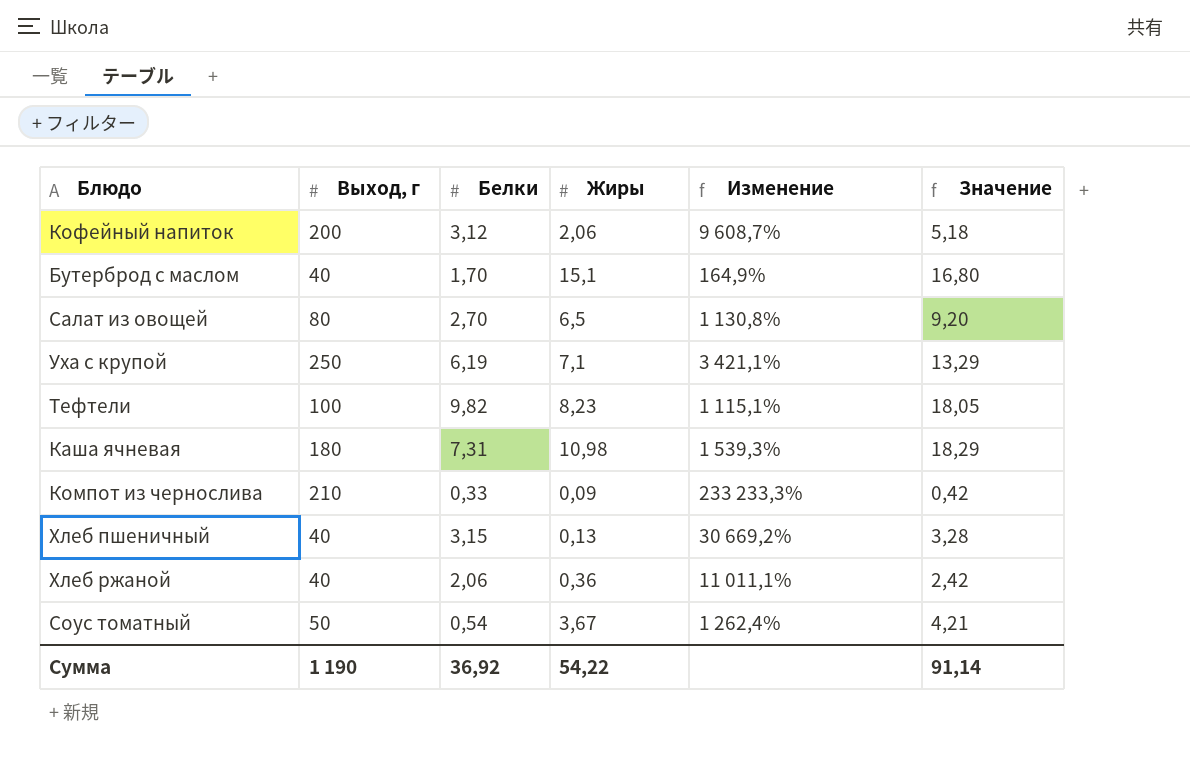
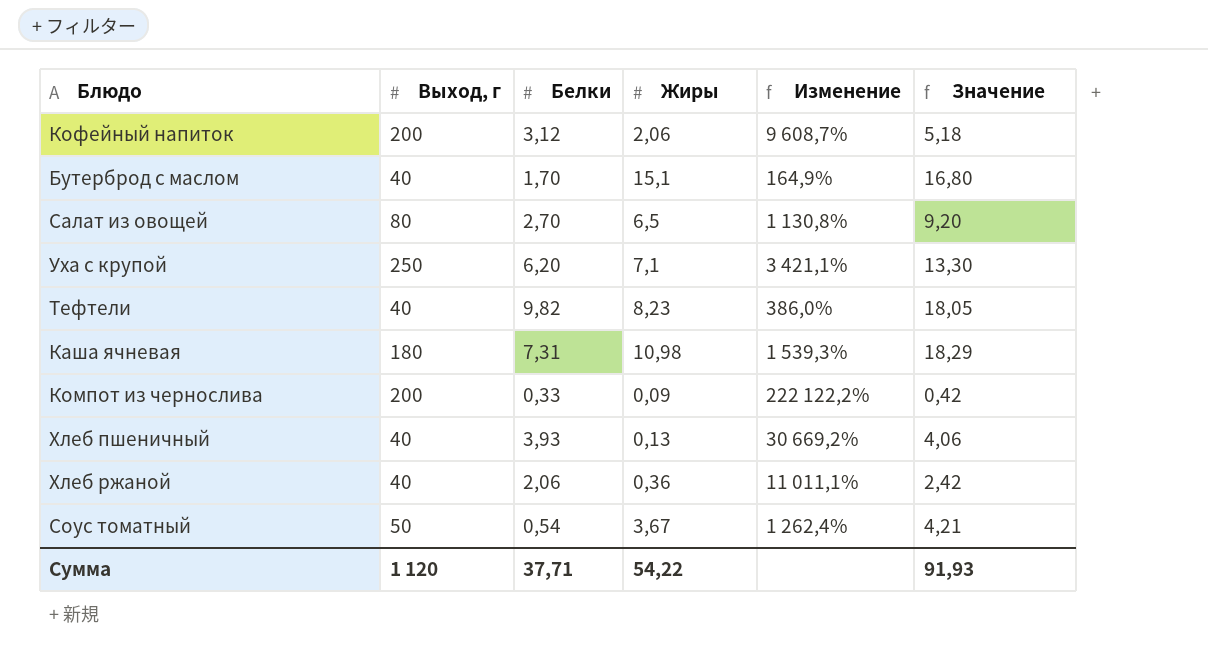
Уха с крупой | Белки: 6,19 -> 6,20
Уха с крупой | Значение: 13,29 -> 13,30
Тефтели | Выход, г: 100 -> 40
Тефтели | Изменение: 1 115,1% -> 386,0%
Компот из чернослива | Выход, г: 210 -> 200
Компот из чернослива | Изменение: 233 233,3% -> 222 122,2%
Хлеб пшеничный | Белки: 3,15 -> 3,93
Хлеб пшеничный | Значение: 3,28 -> 4,06
Сумма | Выход, г: 1 190 -> 1 120
Сумма | Белки: 36,92 -> 37,71
Сумма | Значение: 91,14 -> 91,93

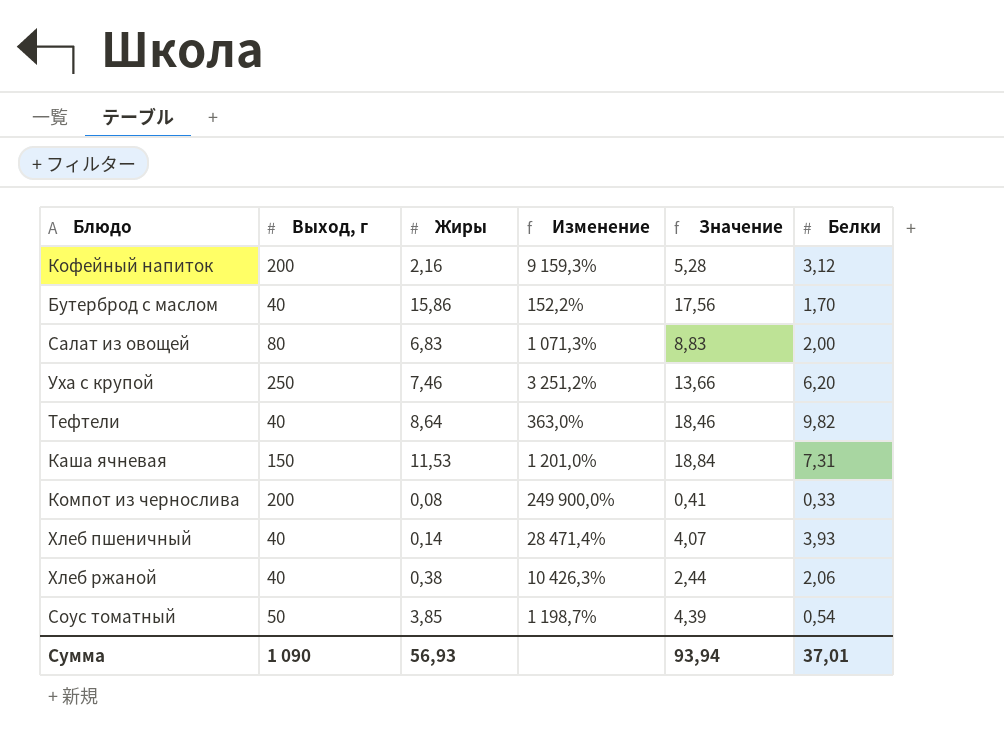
column Белки | position: 3 -> 6
Кофейный напиток | Жиры: 2,06 -> 2,16
Кофейный напиток | Изменение: 9 608,7% -> 9 159,3%
Кофейный напиток | Значение: 5,18 -> 5,28
Бутерброд с маслом | Жиры: 15,1 -> 15,86
Бутерброд с маслом | Изменение: 164,9% -> 152,2%
Бутерброд с маслом | Значение: 16,80 -> 17,56
Салат из овощей | Жиры: 6,5 -> 6,83
Салат из овощей | Изменение: 1 130,8% -> 1 071,3%
Салат из овощей | Значение: 9,20 -> 8,83
Салат из овощей | Белки: 2,70 -> 2,00
Уха с крупой | Жиры: 7,1 -> 7,46
Уха с крупой | Изменение: 3 421,1% -> 3 251,2%
Уха с крупой | Значение: 13,30 -> 13,66
Тефтели | Жиры: 8,23 -> 8,64
Тефтели | Изменение: 386,0% -> 363,0%
Тефтели | Значение: 18,05 -> 18,46
Каша ячневая | Выход, г: 180 -> 150
Каша ячневая | Жиры: 10,98 -> 11,53
Каша ячневая | Изменение: 1 539,3% -> 1 201,0%
Каша ячневая | Значение: 18,29 -> 18,84
Компот из чернослива | Жиры: 0,09 -> 0,08
Компот из чернослива | Изменение: 222 122,2% -> 249 900,0%
Компот из чернослива | Значение: 0,42 -> 0,41
Хлеб пшеничный | Жиры: 0,13 -> 0,14
Хлеб пшеничный | Изменение: 30 669,2% -> 28 471,4%
Хлеб пшеничный | Значение: 4,06 -> 4,07
Хлеб ржаной | Жиры: 0,36 -> 0,38
Хлеб ржаной | Изменение: 11 011,1% -> 10 426,3%
Хлеб ржаной | Значение: 2,42 -> 2,44
Соус томатный | Жиры: 3,67 -> 3,85
Соус томатный | Изменение: 1 262,4% -> 1 198,7%
Соус томатный | Значение: 4,21 -> 4,39
Сумма | Выход, г: 1 120 -> 1 090
Сумма | Жиры: 54,22 -> 56,93
Сумма | Значение: 91,93 -> 93,94
Сумма | Белки: 37,71 -> 37,01

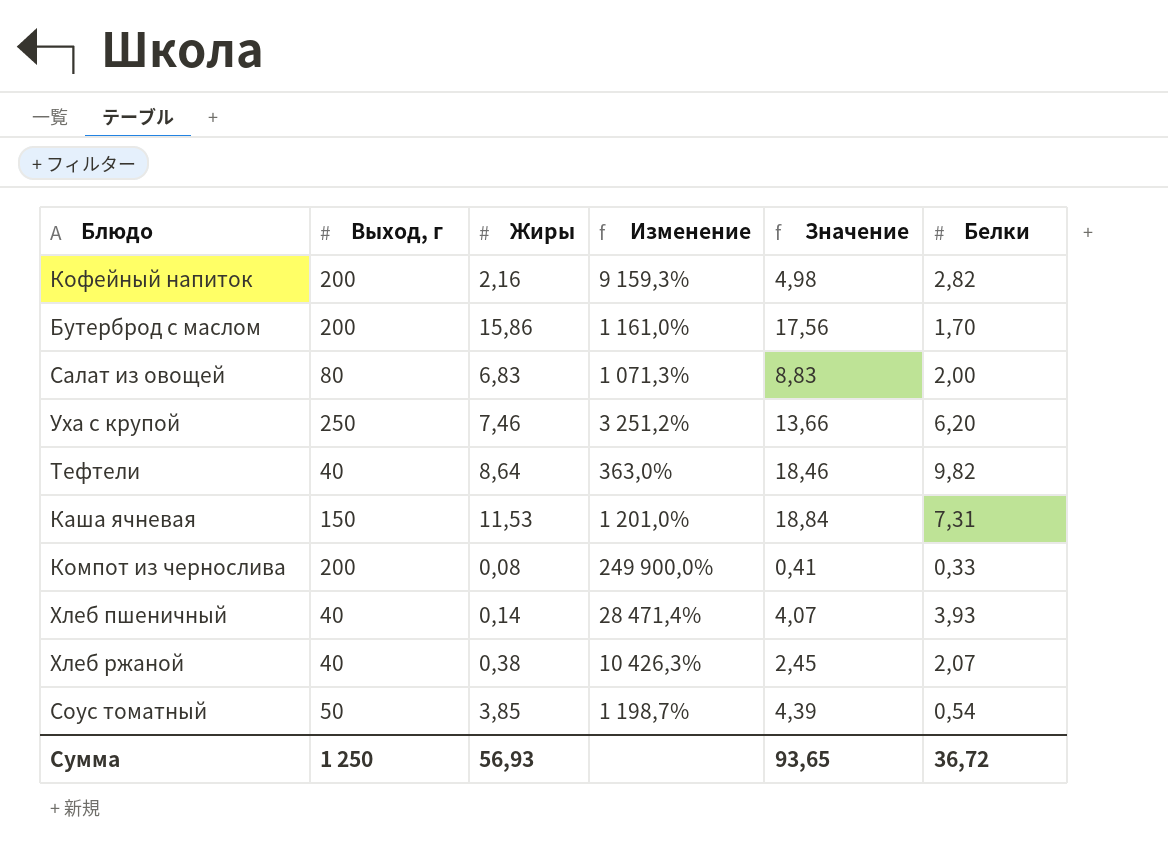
Кофейный напиток | Значение: 5,28 -> 4,98
Кофейный напиток | Белки: 3,12 -> 2,82
Бутерброд с маслом | Выход, г: 40 -> 200
Бутерброд с маслом | Изменение: 152,2% -> 1 161,0%
Хлеб ржаной | Значение: 2,44 -> 2,45
Хлеб ржаной | Белки: 2,06 -> 2,07
Сумма | Выход, г: 1 090 -> 1 250
Сумма | Значение: 93,94 -> 93,65
Сумма | Белки: 37,01 -> 36,72

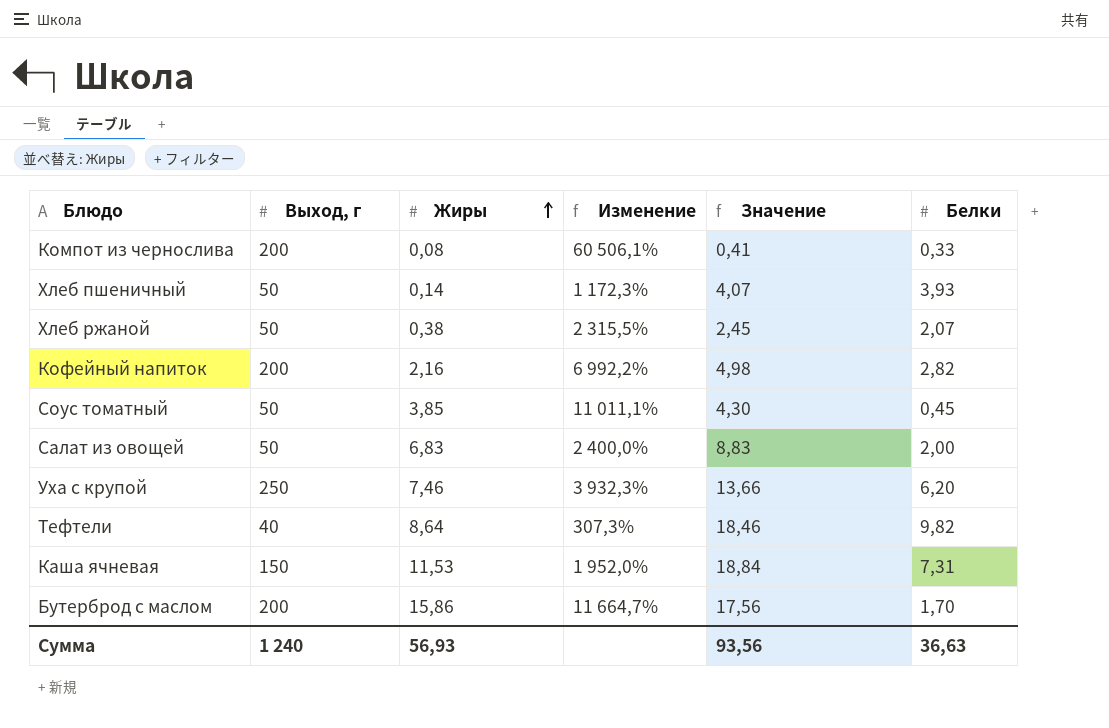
row order: none -> Жиры ascending
column Изменение | formula: ([Выход, г] - [Жиры]) / [Жиры] -> ([Выход, г] - [Белки]) / [Белки]
Хлеб пшеничный | Выход, г: 40 -> 50
Хлеб ржаной | Выход, г: 40 -> 50
Соус томатный | Значение: 4,39 -> 4,30
Соус томатный | Белки: 0,54 -> 0,45
Салат из овощей | Выход, г: 80 -> 50
Сумма | Выход, г: 1 250 -> 1 240
Сумма | Значение: 93,65 -> 93,56
Сумма | Белки: 36,72 -> 36,63

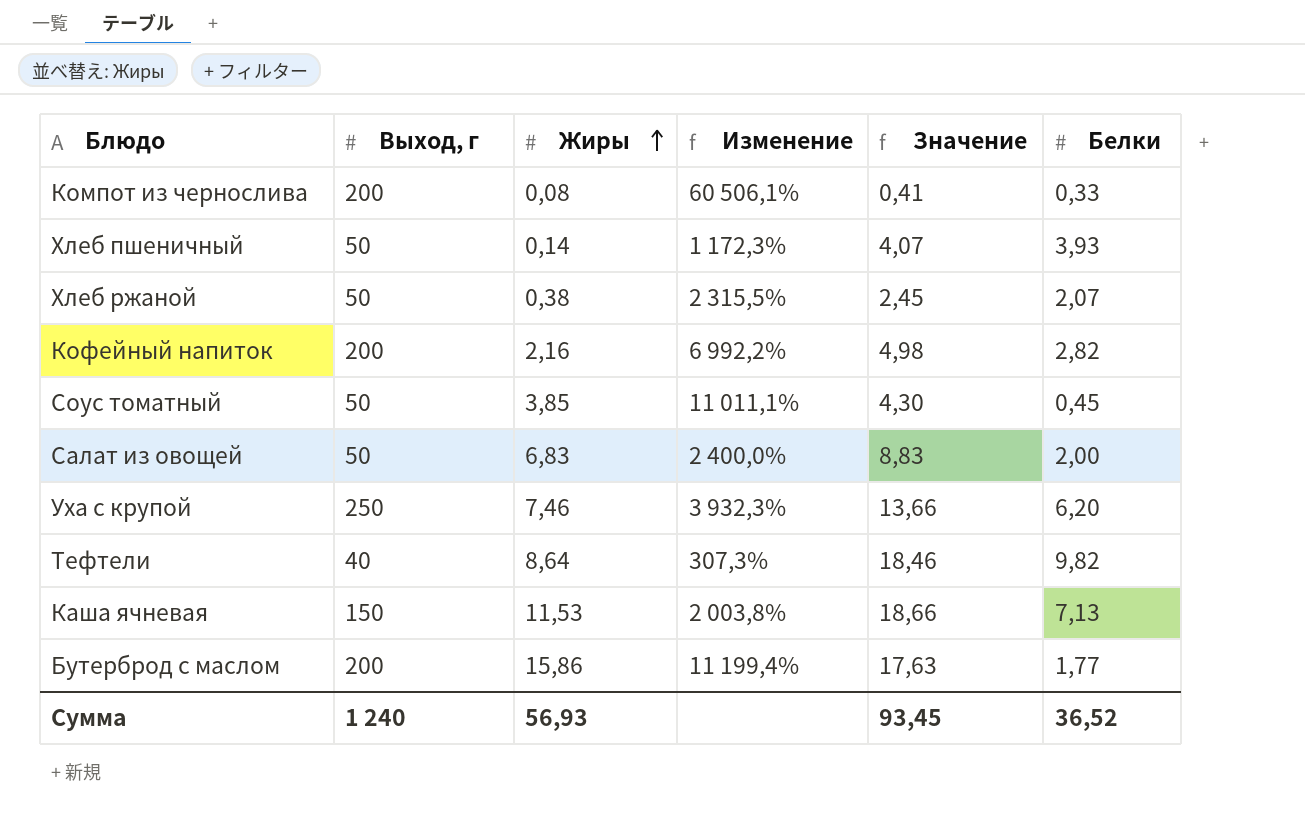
Каша ячневая | Изменение: 1 952,0% -> 2 003,8%
Каша ячневая | Значение: 18,84 -> 18,66
Каша ячневая | Белки: 7,31 -> 7,13
Бутерброд с маслом | Изменение: 11 664,7% -> 11 199,4%
Бутерброд с маслом | Значение: 17,56 -> 17,63
Бутерброд с маслом | Белки: 1,70 -> 1,77
Сумма | Значение: 93,56 -> 93,45
Сумма | Белки: 36,63 -> 36,52

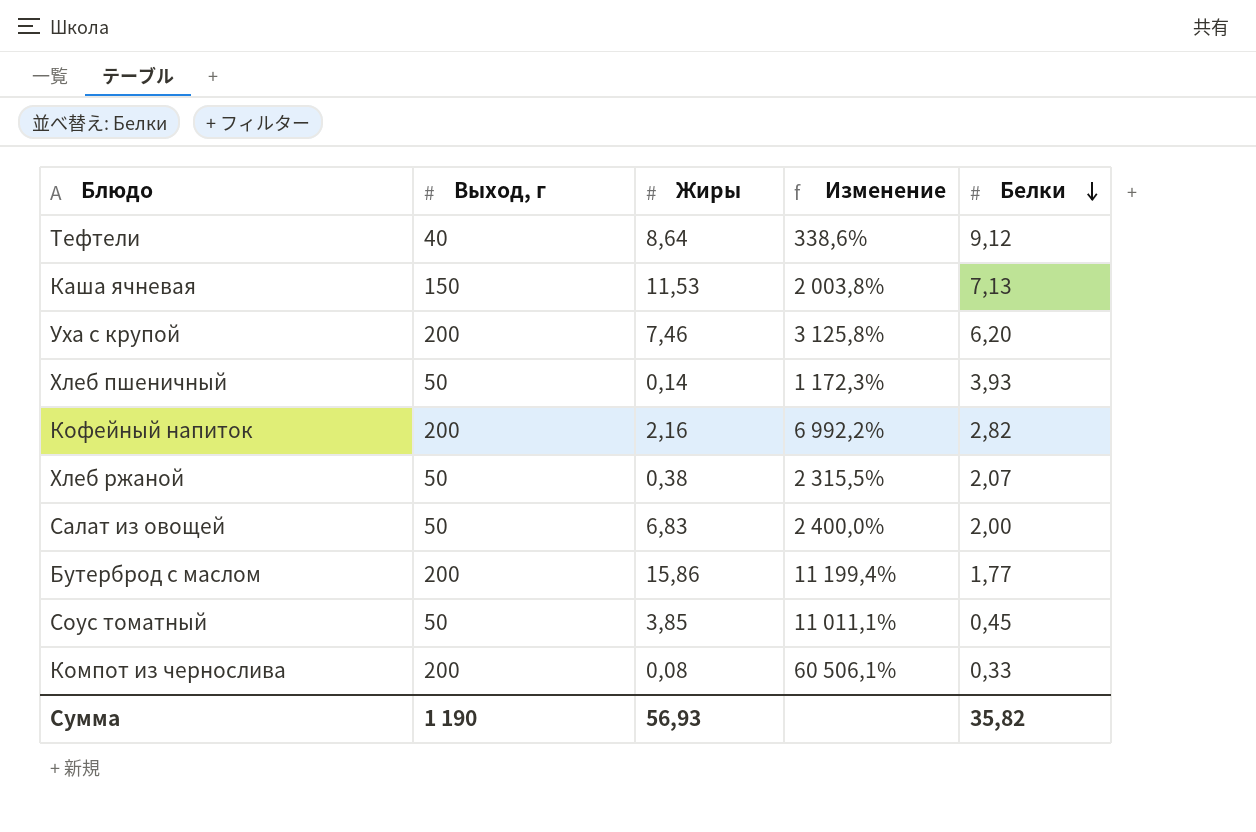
row order: Жиры ascending -> Белки descending
column Значение | formula: [Жиры] + [Белки] -> none
Тефтели | Изменение: 307,3% -> 338,6%
Тефтели | Белки: 9,82 -> 9,12
Уха с крупой | Выход, г: 250 -> 200
Уха с крупой | Изменение: 3 932,3% -> 3 125,8%
Сумма | Выход, г: 1 240 -> 1 190
Сумма | Белки: 36,52 -> 35,82

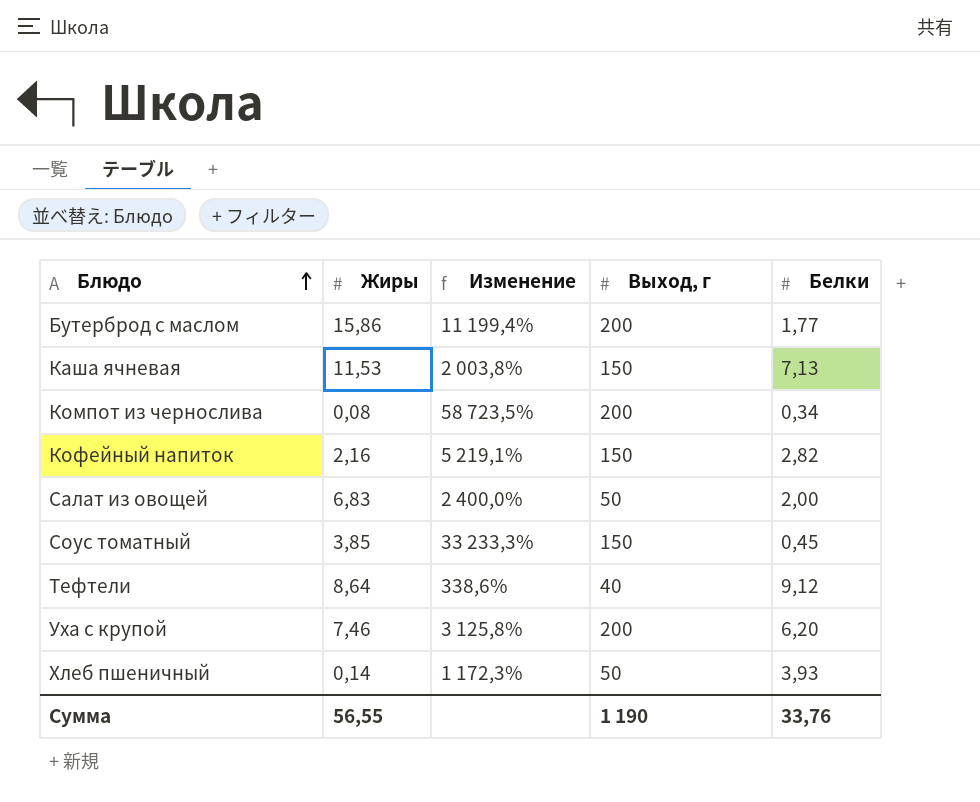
row order: Белки descending -> Блюдо ascending
column Выход, г | position: 2 -> 4
row Хлеб ржаной: 50 | 0,38 | 2 315,5% | 2,07 -> none
Компот из чернослива | Изменение: 60 506,1% -> 58 723,5%
Компот из чернослива | Белки: 0,33 -> 0,34
Кофейный напиток | Изменение: 6 992,2% -> 5 219,1%
Кофейный напиток | Выход, г: 200 -> 150
Соус томатный | Изменение: 11 011,1% -> 33 233,3%
Соус томатный | Выход, г: 50 -> 150
Сумма | Жиры: 56,93 -> 56,55
Сумма | Белки: 35,82 -> 33,76

